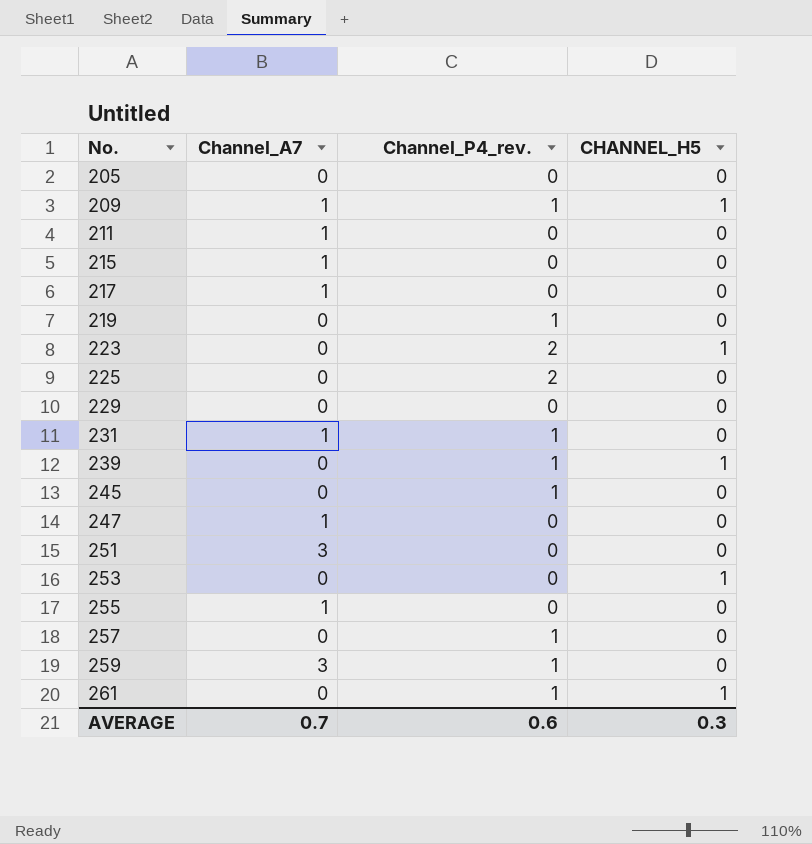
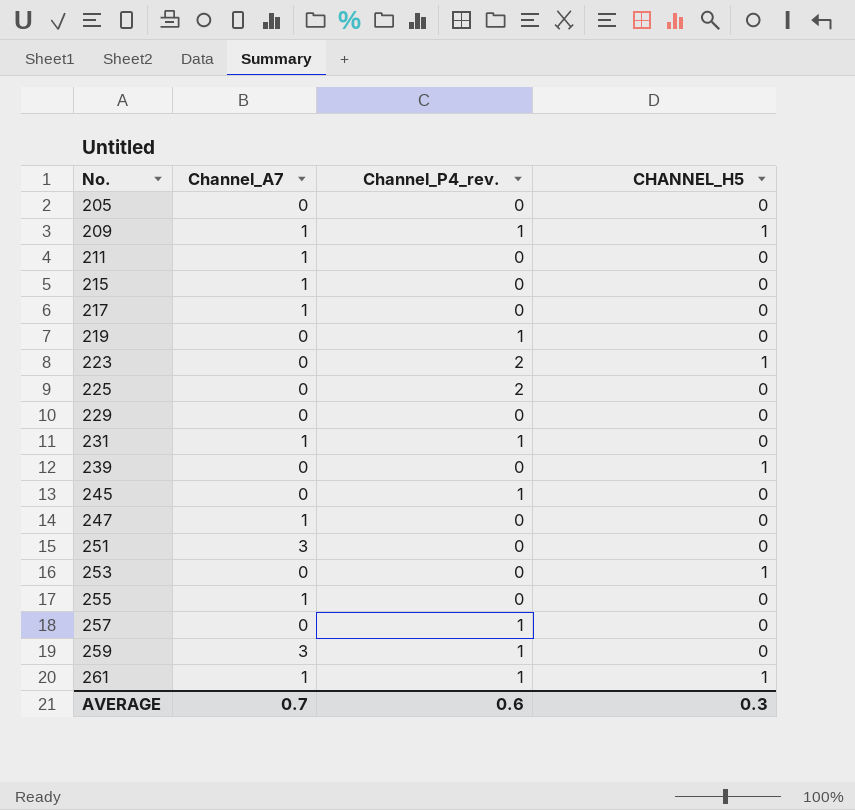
239 | Channel_P4_rev.: 1 -> 0
261 | Channel_A7: 0 -> 1

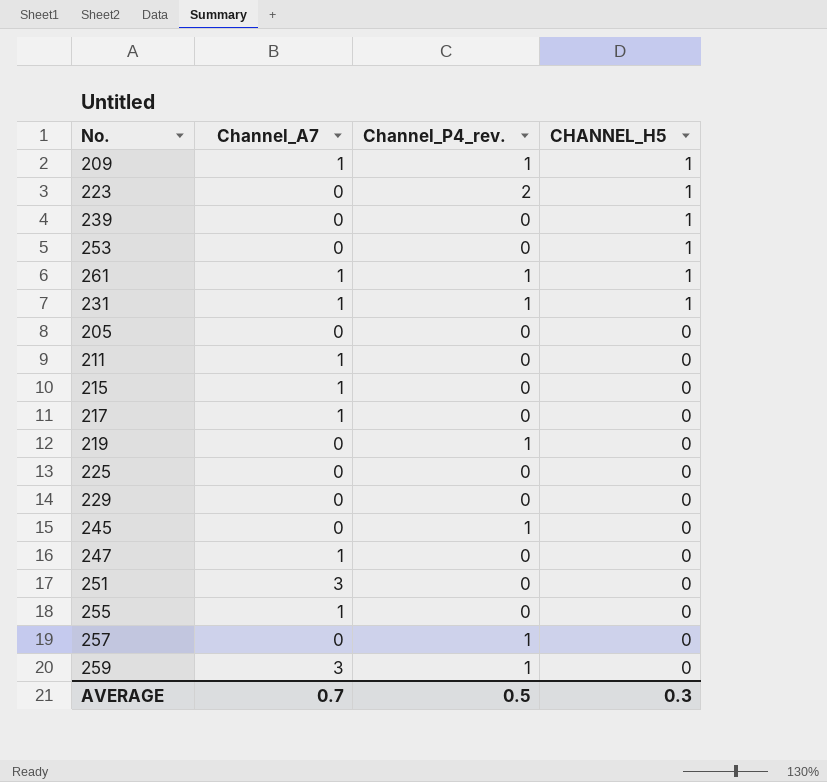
row order: No. ascending -> CHANNEL_H5 descending
231 | CHANNEL_H5: 0 -> 1
225 | Channel_P4_rev.: 2 -> 0
AVERAGE | Channel_P4_rev.: 0.6 -> 0.5

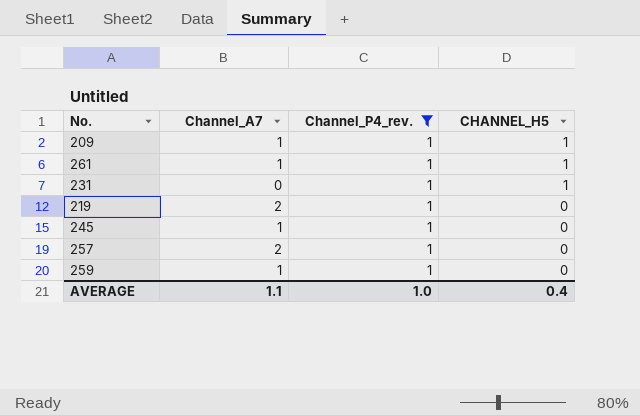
filter: none -> Channel_P4_rev. = 1
231 | Channel_A7: 1 -> 0
219 | Channel_A7: 0 -> 2
245 | Channel_A7: 0 -> 1
257 | Channel_A7: 0 -> 2
259 | Channel_A7: 3 -> 1
AVERAGE | Channel_A7: 0.7 -> 1.1
AVERAGE | Channel_P4_rev.: 0.5 -> 1.0
AVERAGE | CHANNEL_H5: 0.3 -> 0.4

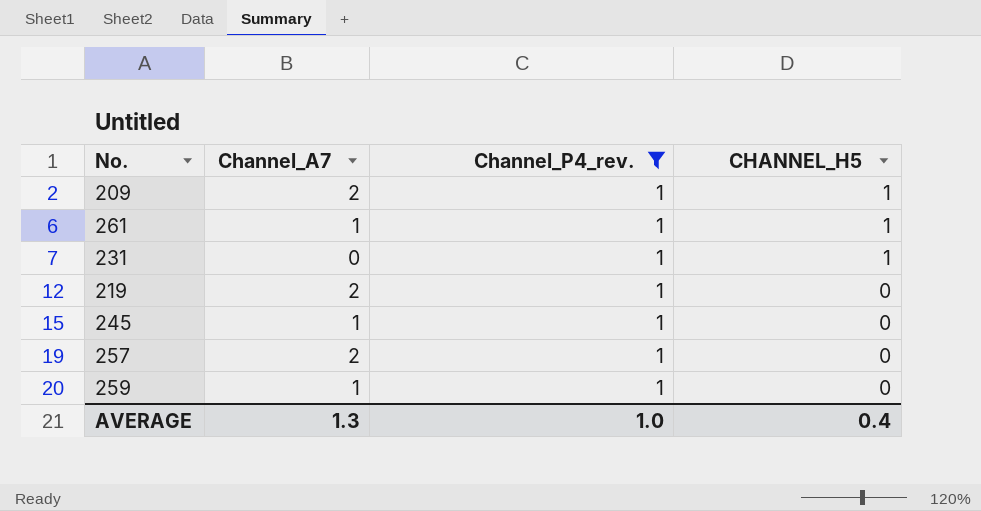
209 | Channel_A7: 1 -> 2
AVERAGE | Channel_A7: 1.1 -> 1.3

